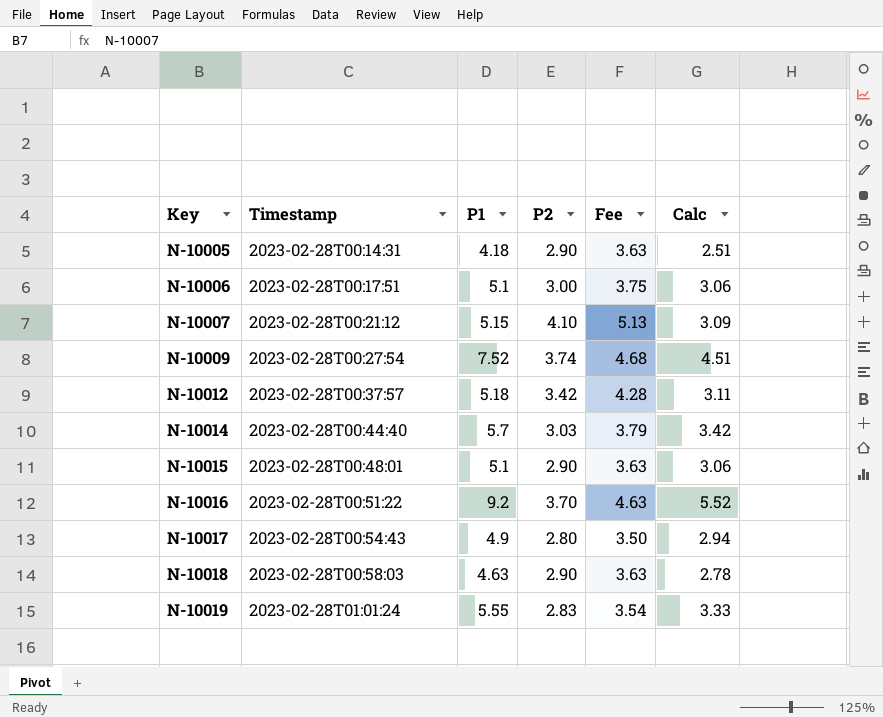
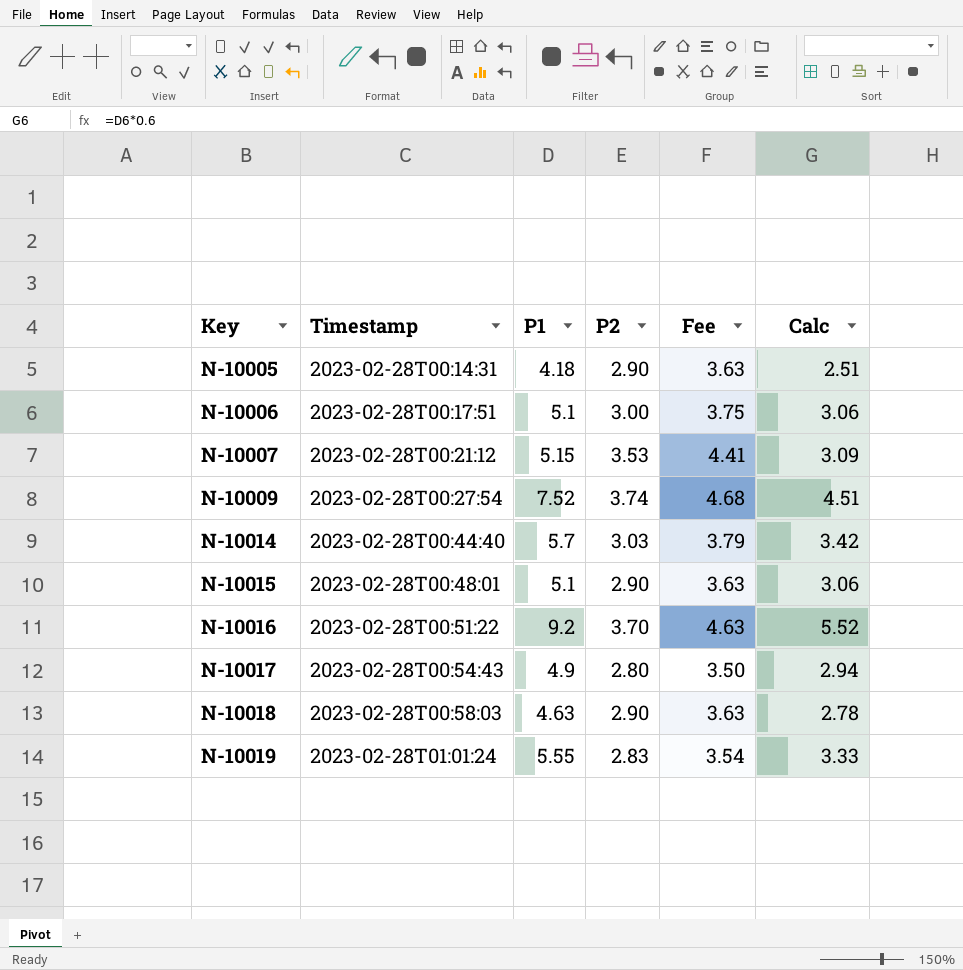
row N-10012: 2023-02-28T00:37:57 | 5.18 | 3.42 | 4.28 | 3.11 -> none
N-10007 | P2: 4.10 -> 3.53
N-10007 | Fee: 5.13 -> 4.41

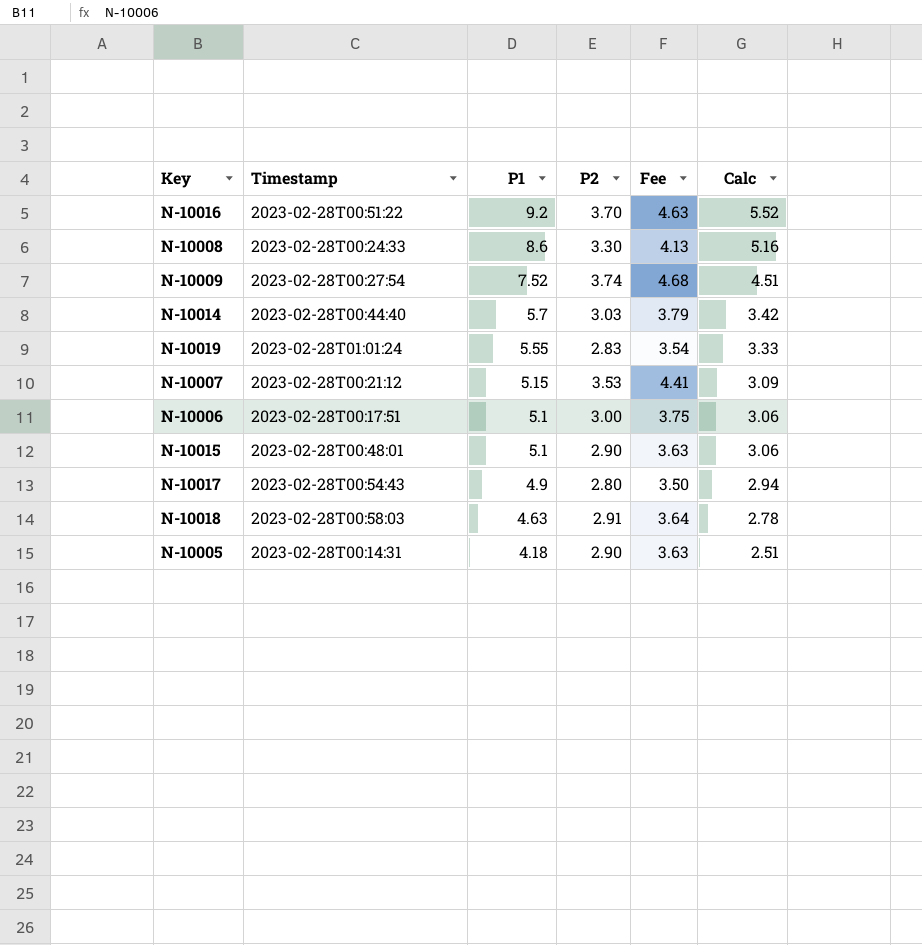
row order: Key ascending -> P1 descending
row N-10008: none -> 2023-02-28T00:24:33 | 8.6 | 3.30 | 4.13 | 5.16
N-10018 | P2: 2.90 -> 2.91
N-10018 | Fee: 3.63 -> 3.64

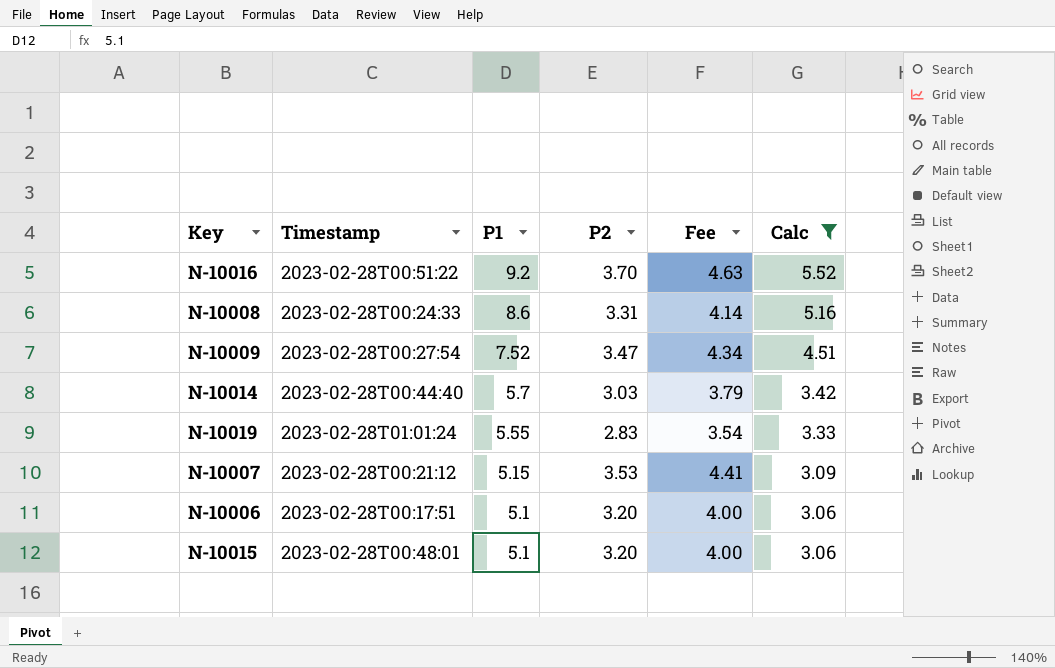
filter: none -> Calc >= 3.06
N-10008 | P2: 3.30 -> 3.31
N-10008 | Fee: 4.13 -> 4.14
N-10009 | P2: 3.74 -> 3.47
N-10009 | Fee: 4.68 -> 4.34
N-10006 | P2: 3.00 -> 3.20
N-10006 | Fee: 3.75 -> 4.00
N-10015 | P2: 2.90 -> 3.20
N-10015 | Fee: 3.63 -> 4.00

